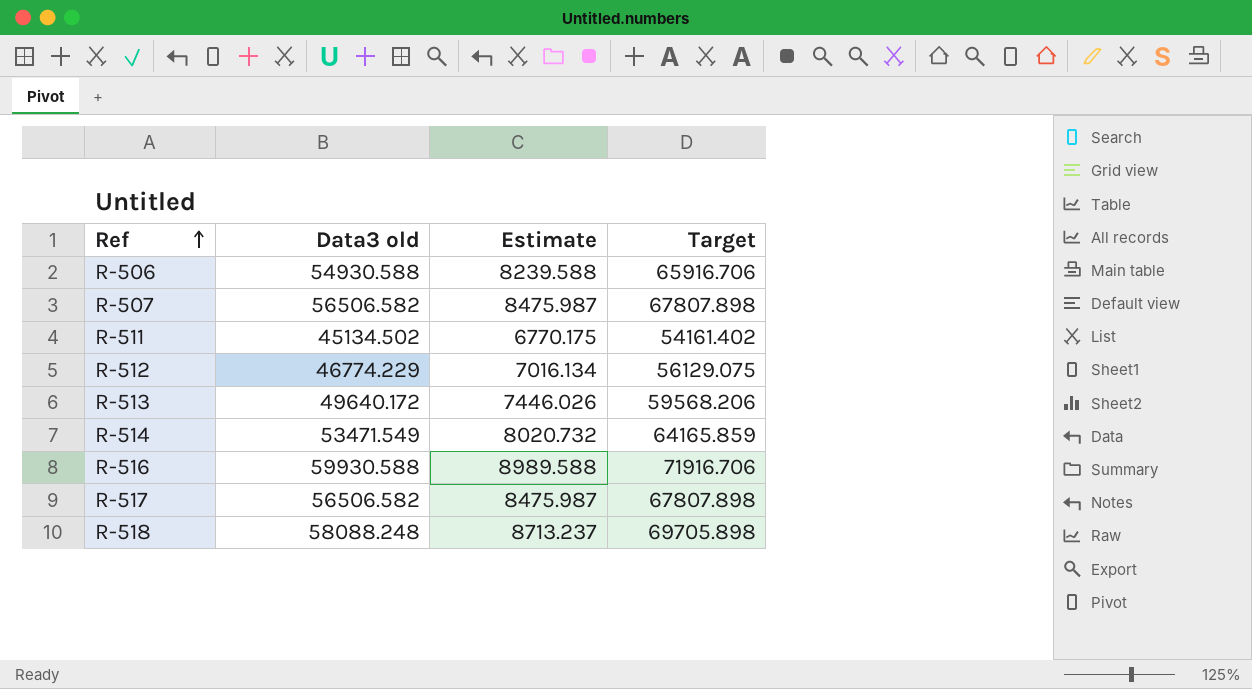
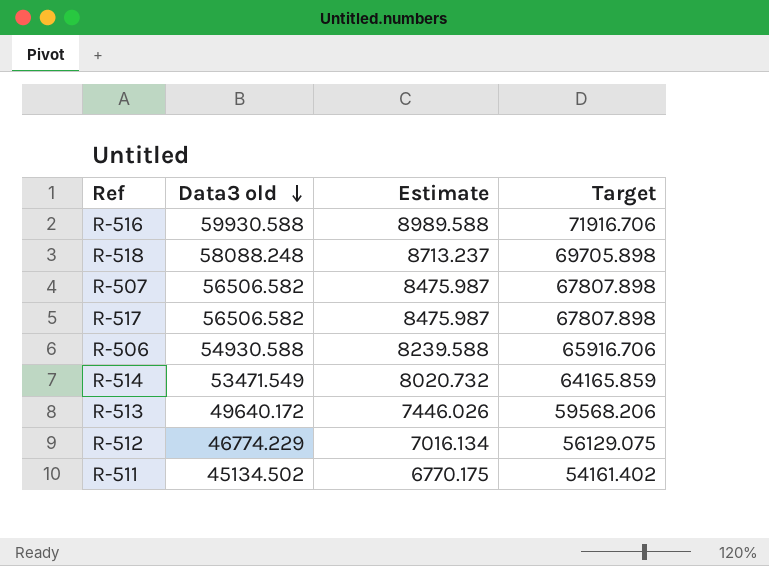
row order: Ref ascending -> Data3 old descending

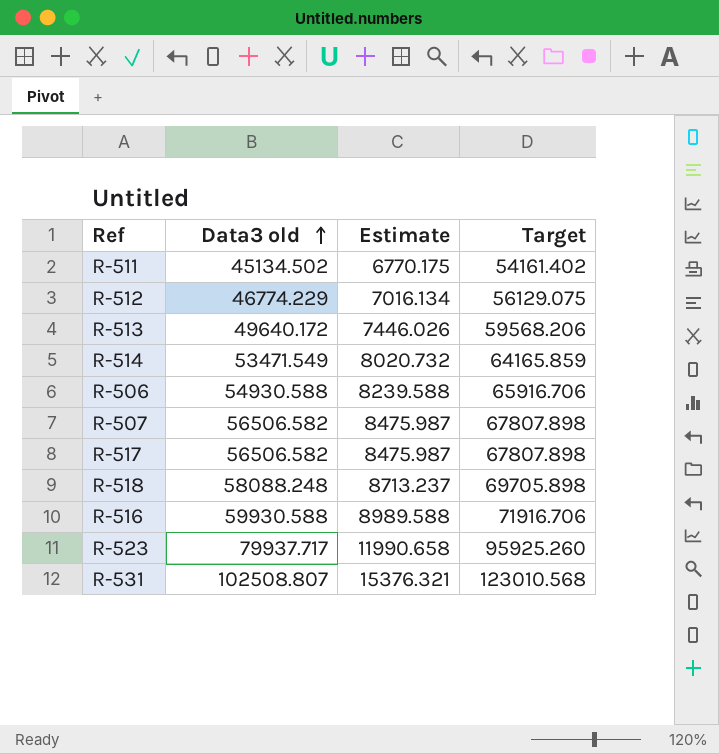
row order: Data3 old descending -> Data3 old ascending
row R-523: none -> 79937.717 | 11990.658 | 95925.260
row R-531: none -> 102508.807 | 15376.321 | 123010.568

